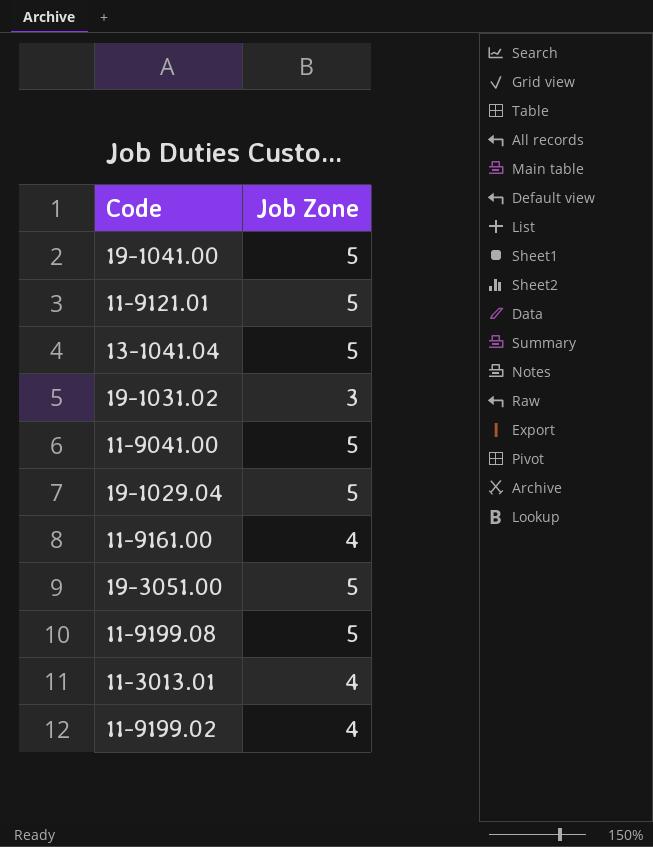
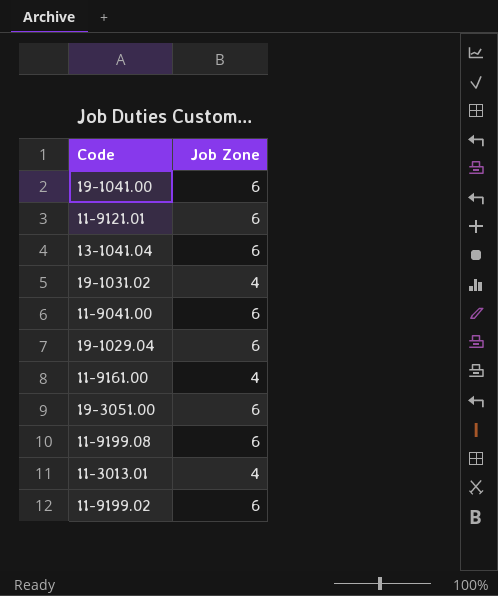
19-1041.00 | Job Zone: 5 -> 6
11-9121.01 | Job Zone: 5 -> 6
13-1041.04 | Job Zone: 5 -> 6
19-1031.02 | Job Zone: 3 -> 4
11-9041.00 | Job Zone: 5 -> 6
19-1029.04 | Job Zone: 5 -> 6
19-3051.00 | Job Zone: 5 -> 6
11-9199.08 | Job Zone: 5 -> 6
11-9199.02 | Job Zone: 4 -> 6

